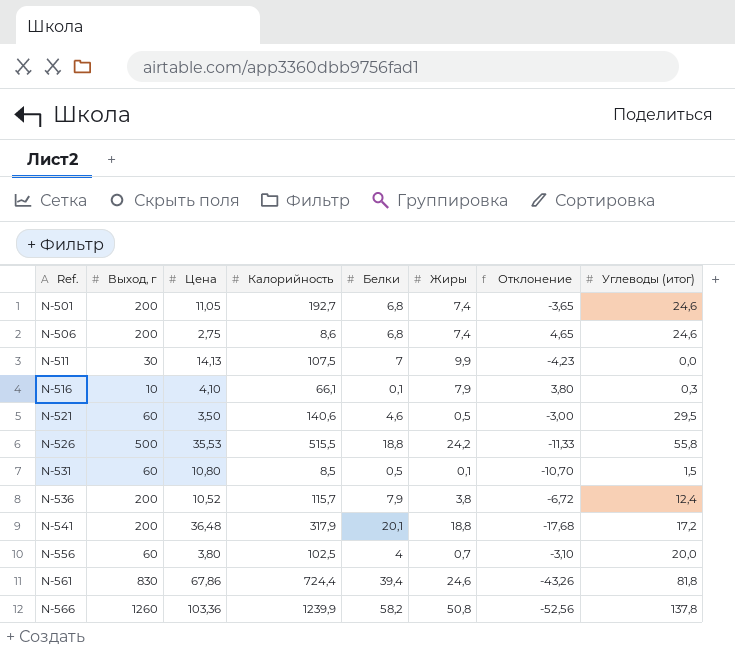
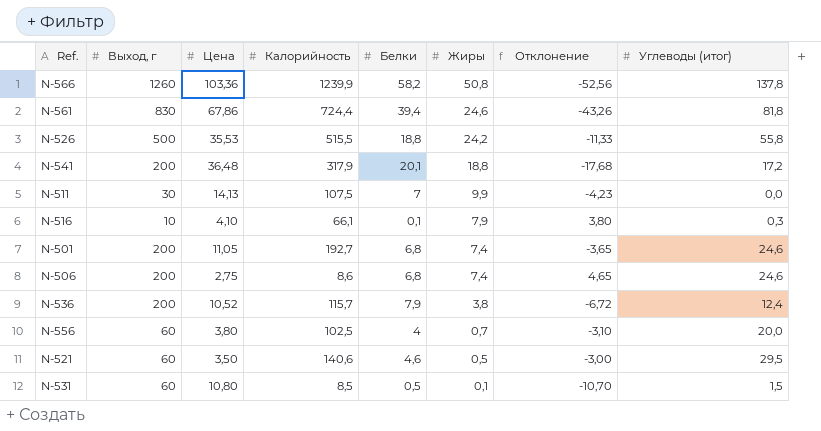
row order: Ref. ascending -> Жиры descending

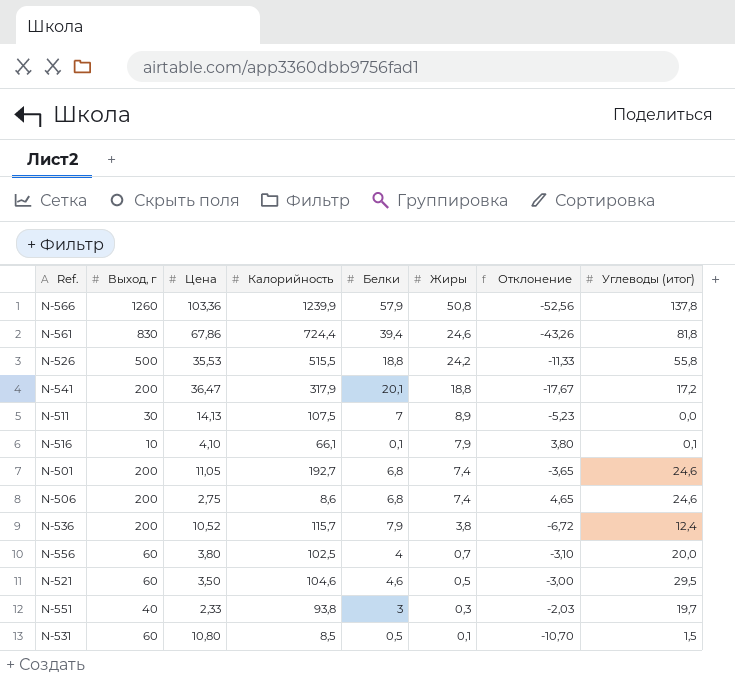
N-566 | Белки: 58,2 -> 57,9
N-541 | Цена: 36,48 -> 36,47
N-541 | Отклонение: -17,68 -> -17,67
N-511 | Жиры: 9,9 -> 8,9
N-511 | Отклонение: -4,23 -> -5,23
N-516 | Углеводы (итог): 0,3 -> 0,1
N-521 | Калорийность: 140,6 -> 104,6
row N-551: none -> 40 | 2,33 | 93,8 | 3 | 0,3 | -2,03 | 19,7

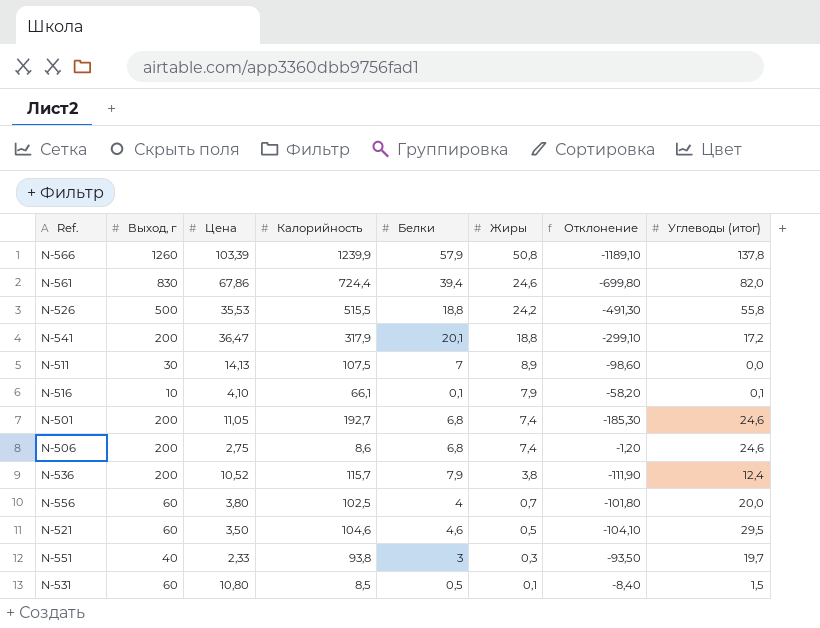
column Отклонение | formula: [Жиры] - [Цена] -> [Жиры] - [Калорийность]
N-566 | Цена: 103,36 -> 103,39
N-561 | Углеводы (итог): 81,8 -> 82,0

